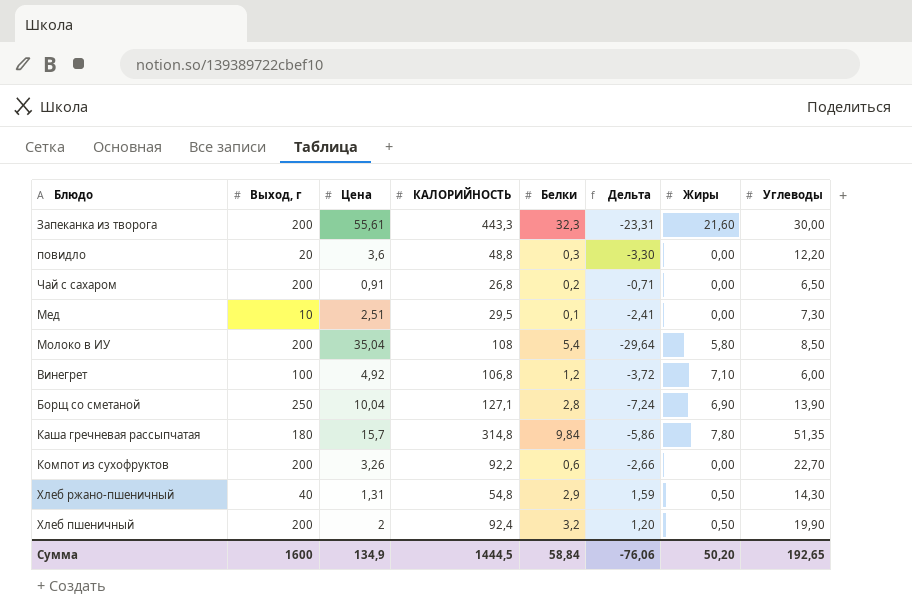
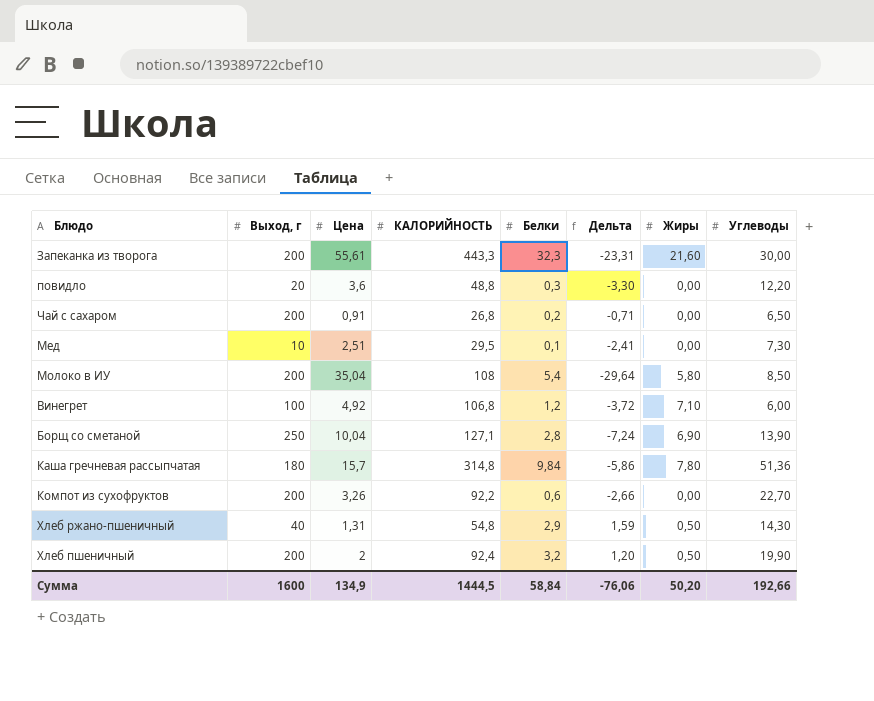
Каша гречневая рассыпчатая | Углеводы: 51,35 -> 51,36
Сумма | Углеводы: 192,65 -> 192,66

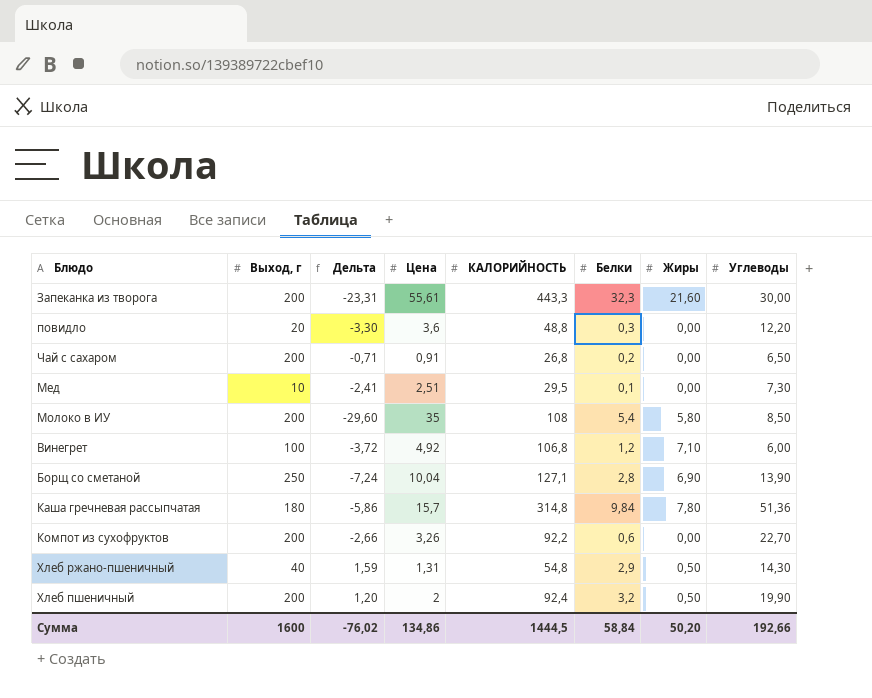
column Дельта | position: 6 -> 3
Молоко в ИУ | Дельта: -29,64 -> -29,60
Молоко в ИУ | Цена: 35,04 -> 35
Сумма | Дельта: -76,06 -> -76,02
Сумма | Цена: 134,9 -> 134,86

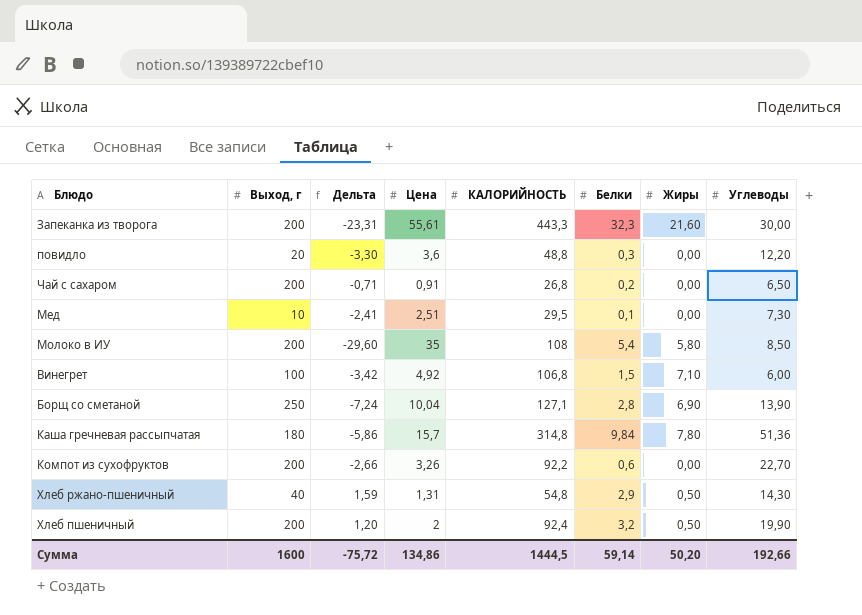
Винегрет | Дельта: -3,72 -> -3,42
Винегрет | Белки: 1,2 -> 1,5
Сумма | Дельта: -76,02 -> -75,72
Сумма | Белки: 58,84 -> 59,14

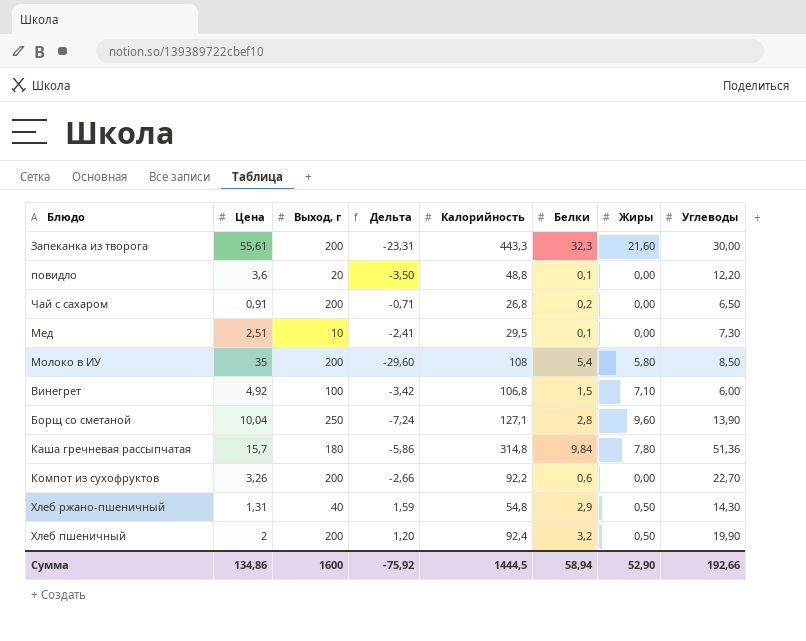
column Цена | position: 4 -> 2
column name: КАЛОРИЙНОСТЬ -> Калорийность
повидло | Дельта: -3,30 -> -3,50
повидло | Белки: 0,3 -> 0,1
Борщ со сметаной | Жиры: 6,90 -> 9,60
Сумма | Дельта: -75,72 -> -75,92
Сумма | Белки: 59,14 -> 58,94
Сумма | Жиры: 50,20 -> 52,90

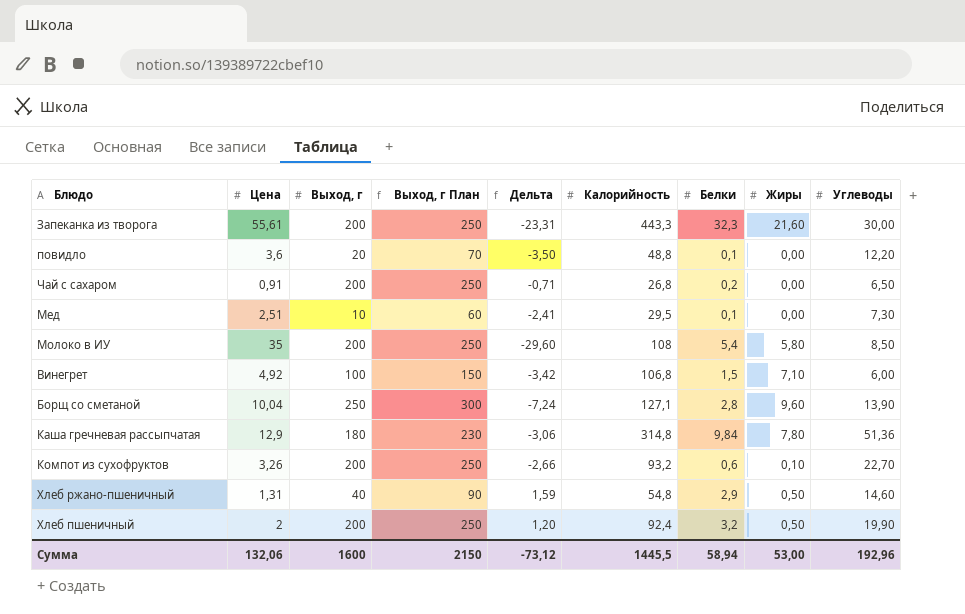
column Выход, г План | formula: none -> [Выход, г] + 50
Каша гречневая рассыпчатая | Цена: 15,7 -> 12,9
Каша гречневая рассыпчатая | Дельта: -5,86 -> -3,06
Компот из сухофруктов | Калорийность: 92,2 -> 93,2
Компот из сухофруктов | Жиры: 0,00 -> 0,10
Хлеб ржано-пшеничный | Углеводы: 14,30 -> 14,60
Сумма | Цена: 134,86 -> 132,06
Сумма | Дельта: -75,92 -> -73,12
Сумма | Калорийность: 1444,5 -> 1445,5
Сумма | Жиры: 52,90 -> 53,00
Сумма | Углеводы: 192,66 -> 192,96

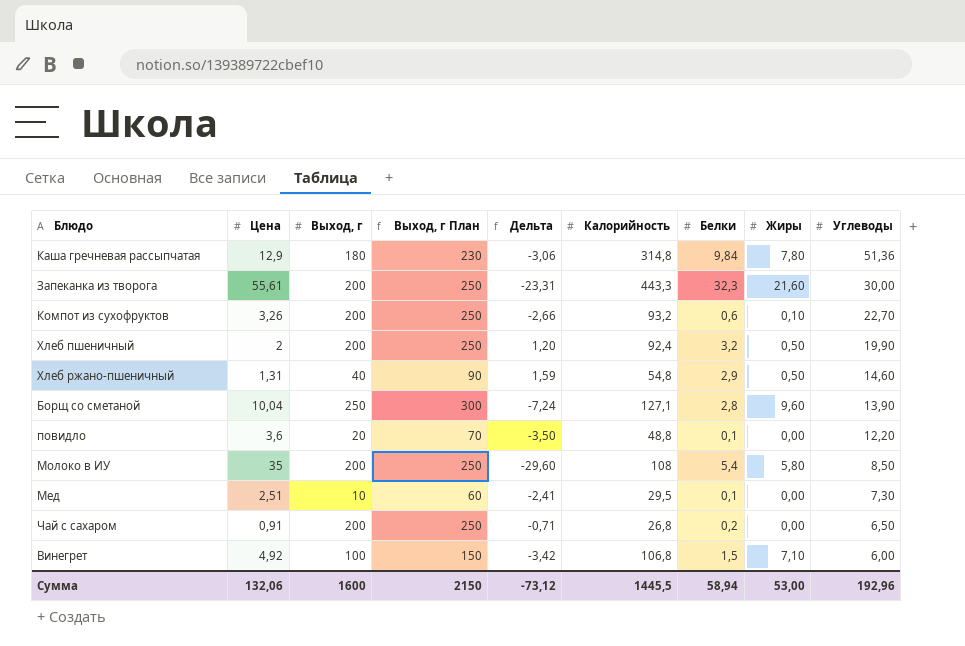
row order: none -> Углеводы descending

